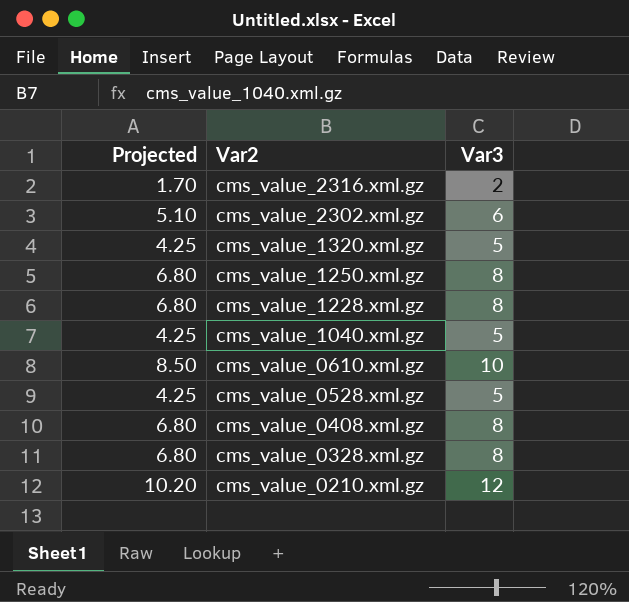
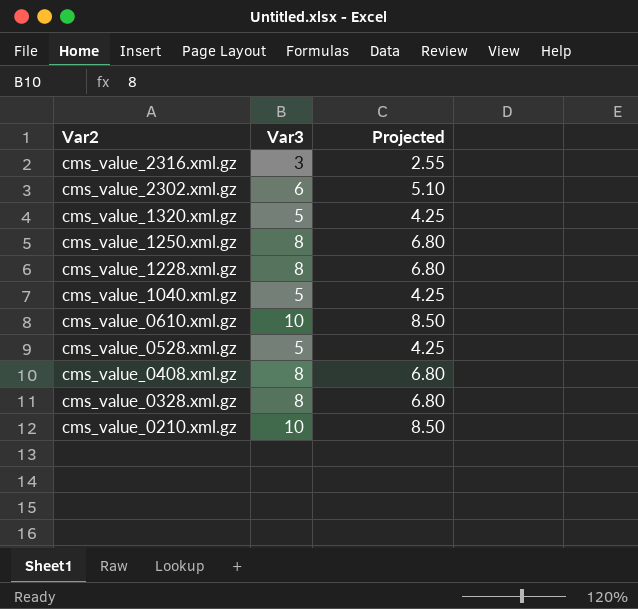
column Projected | position: 1 -> 3
cms_value_2316.xml.gz | Var3: 2 -> 3
cms_value_2316.xml.gz | Projected: 1.70 -> 2.55
cms_value_0210.xml.gz | Var3: 12 -> 10
cms_value_0210.xml.gz | Projected: 10.20 -> 8.50

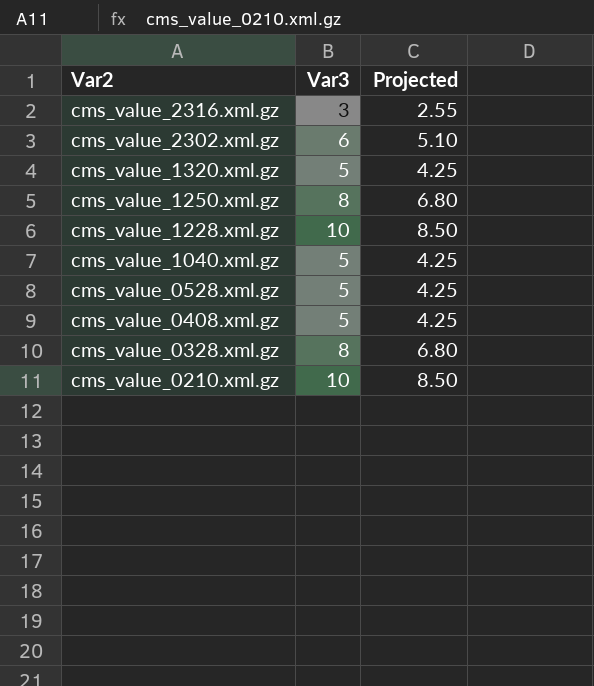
row cms_value_0610.xml.gz: 10 | 8.50 -> none
cms_value_1228.xml.gz | Var3: 8 -> 10
cms_value_1228.xml.gz | Projected: 6.80 -> 8.50
cms_value_0408.xml.gz | Var3: 8 -> 5
cms_value_0408.xml.gz | Projected: 6.80 -> 4.25

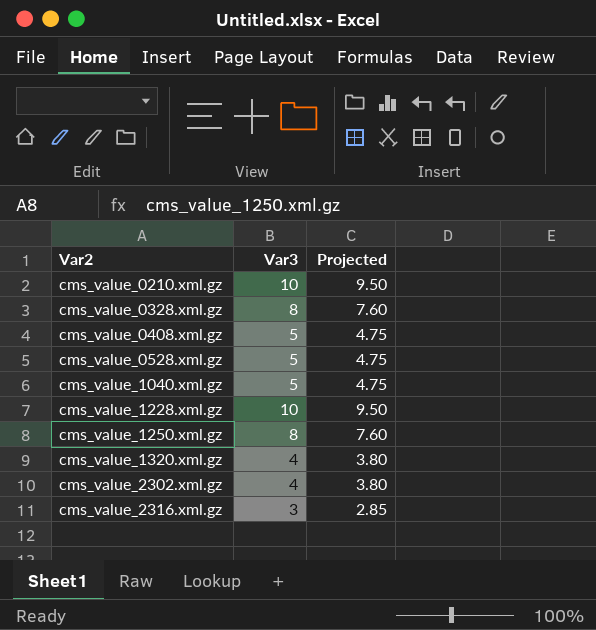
row order: Var2 descending -> Var2 ascending
column Projected | formula: [Var3] * 0.85 -> [Var3] * 0.95
cms_value_1320.xml.gz | Var3: 5 -> 4
cms_value_2302.xml.gz | Var3: 6 -> 4

